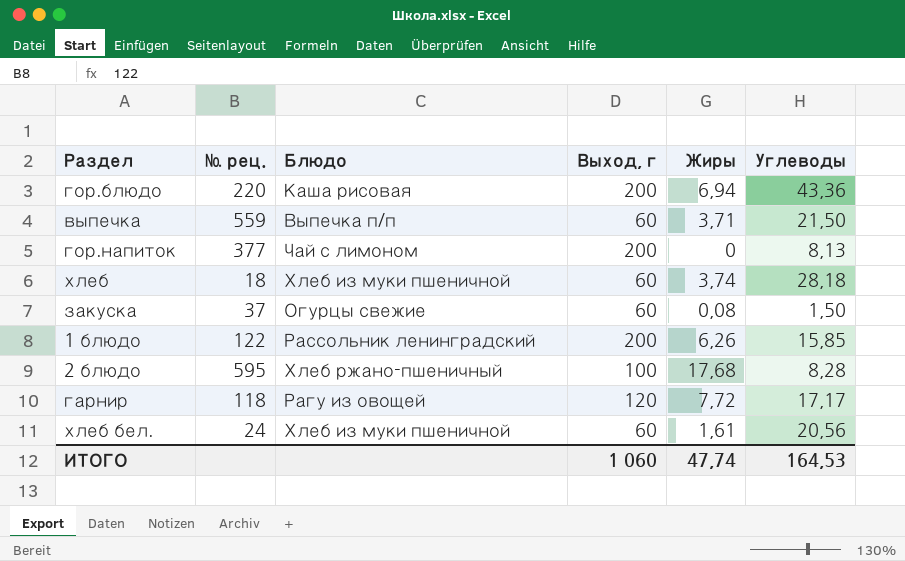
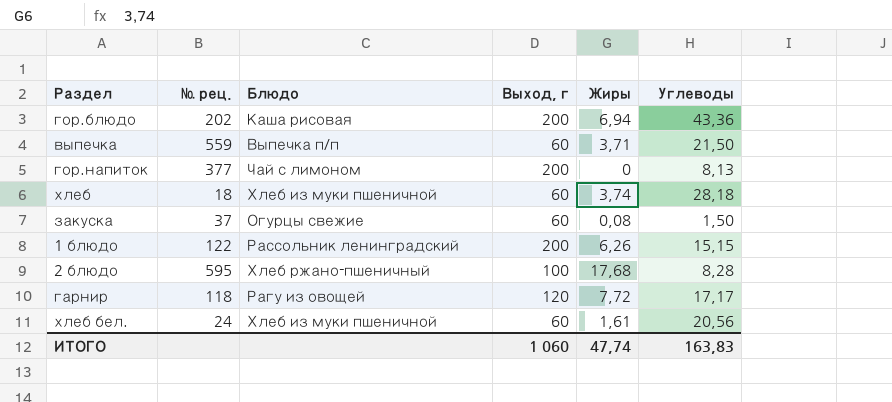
гор.блюдо | № рец.: 220 -> 202
1 блюдо | Углеводы: 15,85 -> 15,15
ИТОГО | Углеводы: 164,53 -> 163,83

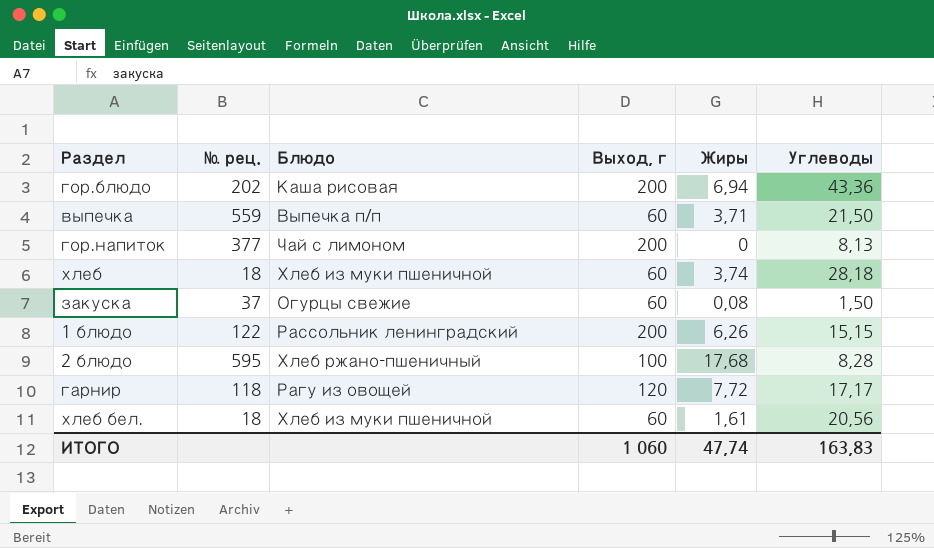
хлеб бел. | № рец.: 24 -> 18

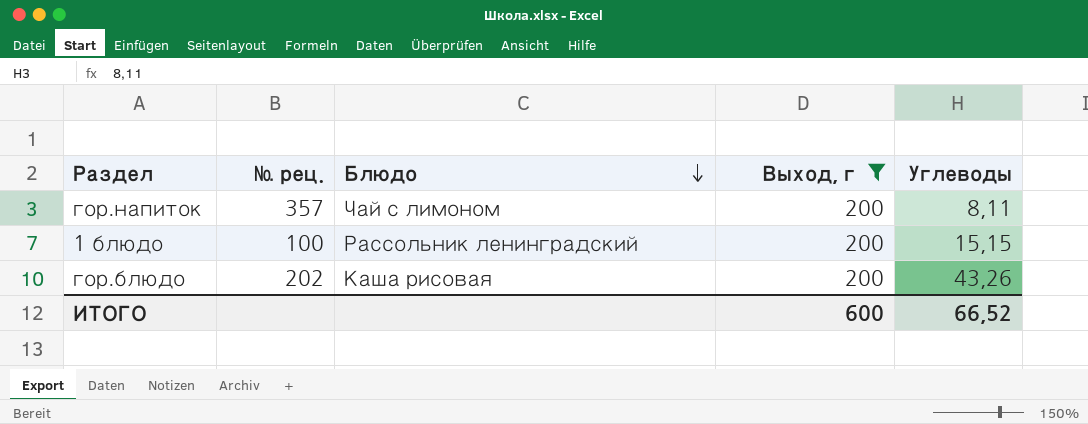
filter: none -> Выход, г = 200
row order: none -> Блюдо descending
column Жиры | position: 5 -> none
гор.напиток | № рец.: 377 -> 357
гор.напиток | Углеводы: 8,13 -> 8,11
1 блюдо | № рец.: 122 -> 100
гор.блюдо | Углеводы: 43,36 -> 43,26
ИТОГО | Выход, г: 1 060 -> 600
ИТОГО | Углеводы: 163,83 -> 66,52

